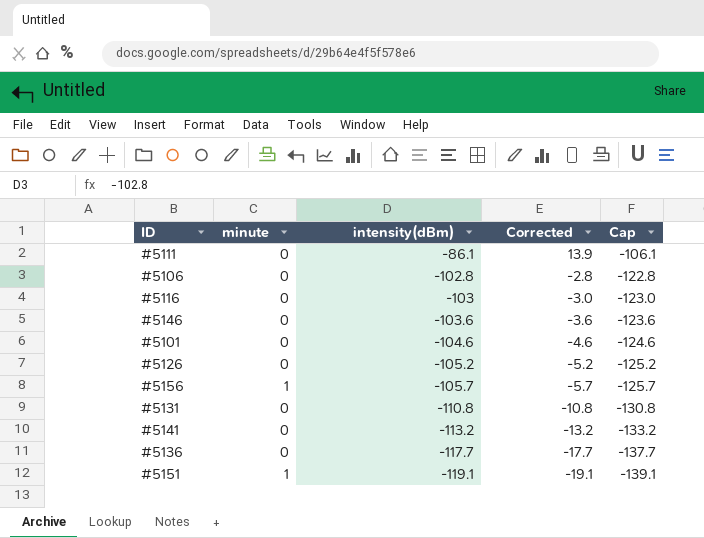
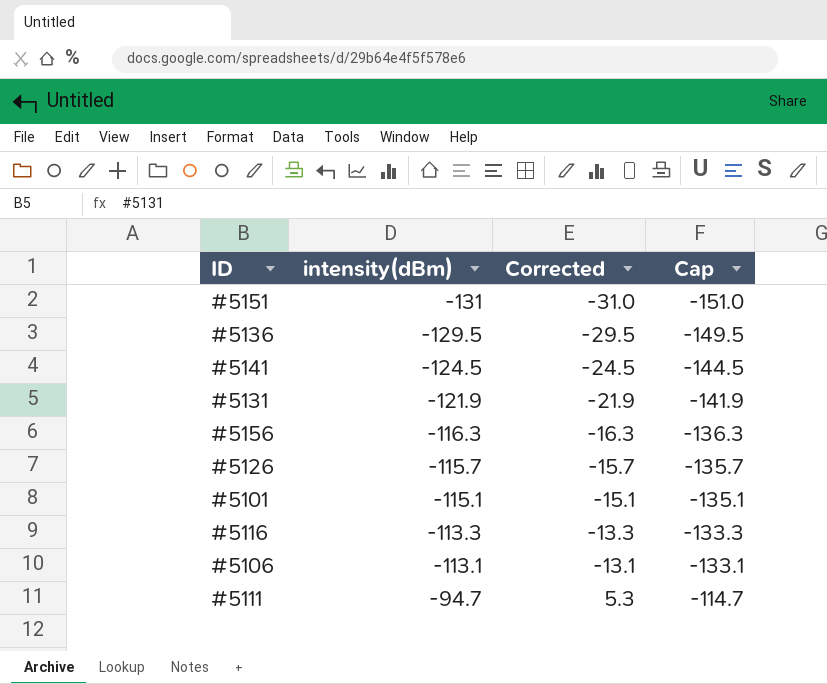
row order: intensity(dBm) descending -> intensity(dBm) ascending
column minute | position: 2 -> none
row #5146: 0 | -103.6 | -3.6 | -123.6 -> none
#5151 | intensity(dBm): -119.1 -> -131
#5151 | Corrected: -19.1 -> -31.0
#5151 | Cap: -139.1 -> -151.0
#5136 | intensity(dBm): -117.7 -> -129.5
#5136 | Corrected: -17.7 -> -29.5
#5136 | Cap: -137.7 -> -149.5
#5141 | intensity(dBm): -113.2 -> -124.5
#5141 | Corrected: -13.2 -> -24.5
#5141 | Cap: -133.2 -> -144.5
#5131 | intensity(dBm): -110.8 -> -121.9
#5131 | Corrected: -10.8 -> -21.9
#5131 | Cap: -130.8 -> -141.9
#5156 | intensity(dBm): -105.7 -> -116.3
#5156 | Corrected: -5.7 -> -16.3
#5156 | Cap: -125.7 -> -136.3
#5126 | intensity(dBm): -105.2 -> -115.7
#5126 | Corrected: -5.2 -> -15.7
#5126 | Cap: -125.2 -> -135.7
#5101 | intensity(dBm): -104.6 -> -115.1
#5101 | Corrected: -4.6 -> -15.1
#5101 | Cap: -124.6 -> -135.1
#5116 | intensity(dBm): -103 -> -113.3
#5116 | Corrected: -3.0 -> -13.3
#5116 | Cap: -123.0 -> -133.3
#5106 | intensity(dBm): -102.8 -> -113.1
#5106 | Corrected: -2.8 -> -13.1
#5106 | Cap: -122.8 -> -133.1
#5111 | intensity(dBm): -86.1 -> -94.7
#5111 | Corrected: 13.9 -> 5.3
#5111 | Cap: -106.1 -> -114.7

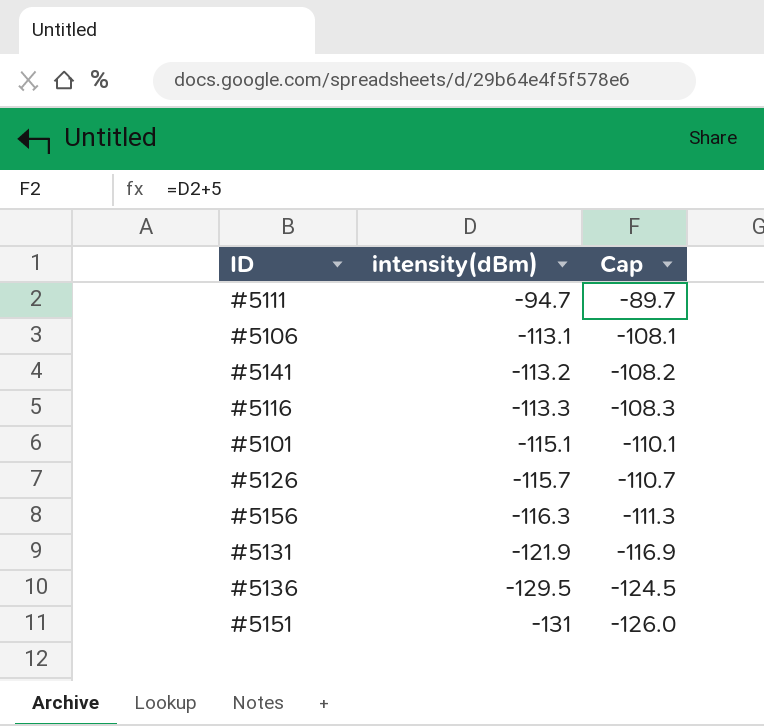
row order: intensity(dBm) ascending -> intensity(dBm) descending
column Corrected | formula: [intensity(dBm)] + 100 -> none
column Cap | formula: [intensity(dBm)] - 20 -> [intensity(dBm)] + 5
#5141 | intensity(dBm): -124.5 -> -113.2

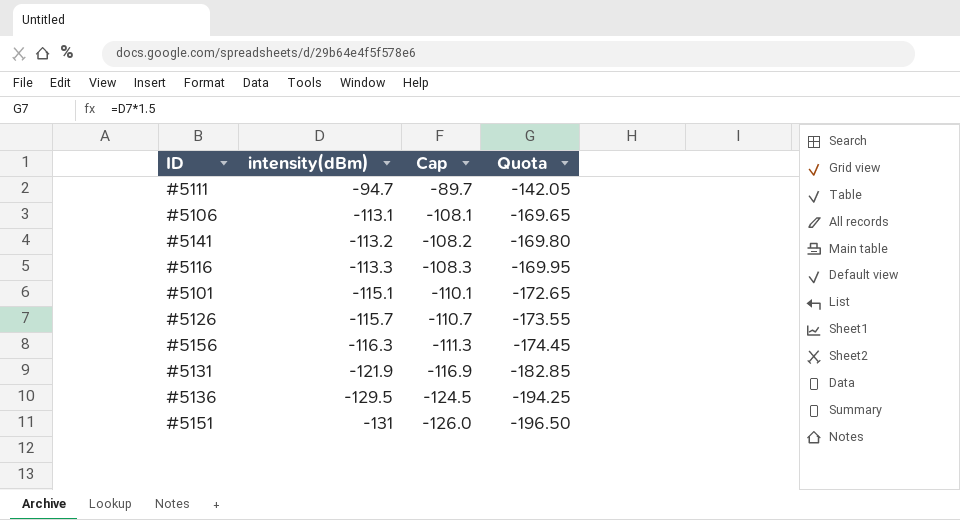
column Quota | formula: none -> [intensity(dBm)] * 1.5

